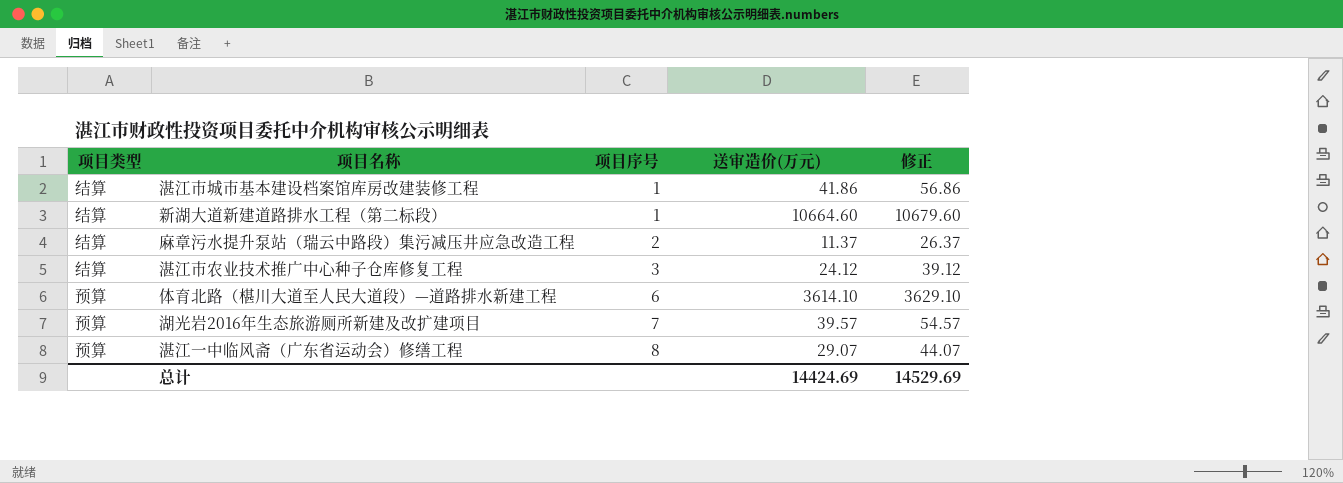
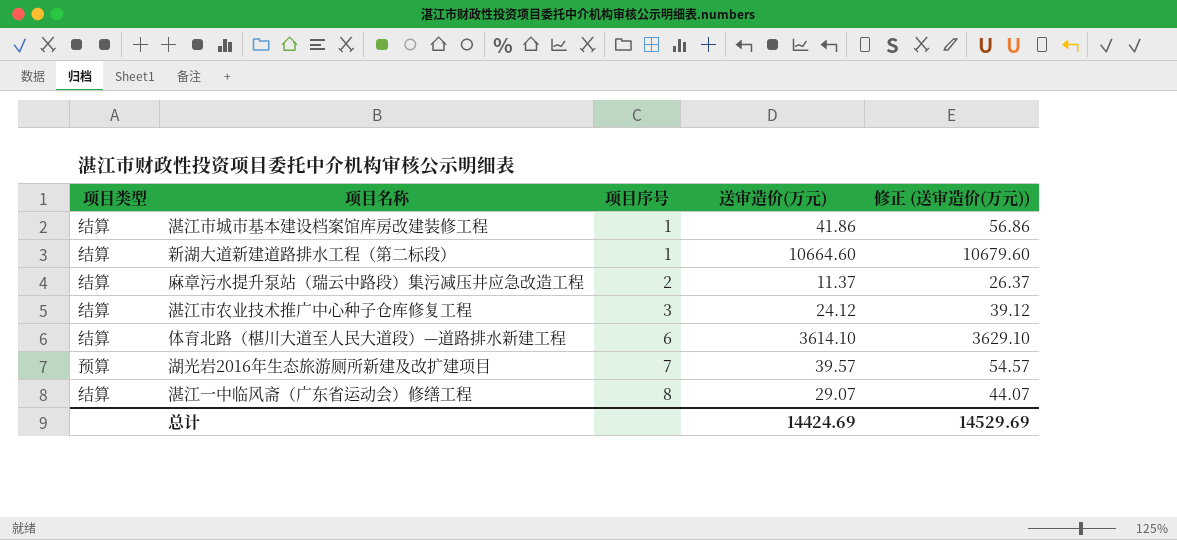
column name: 修正 -> 修正 (送审造价(万元))
体育北路（椹川大道至人民大道段）—道路排水新建工程 | 项目类型: 预算 -> 结算
湛江一中临风斋（广东省运动会）修缮工程 | 项目类型: 预算 -> 结算

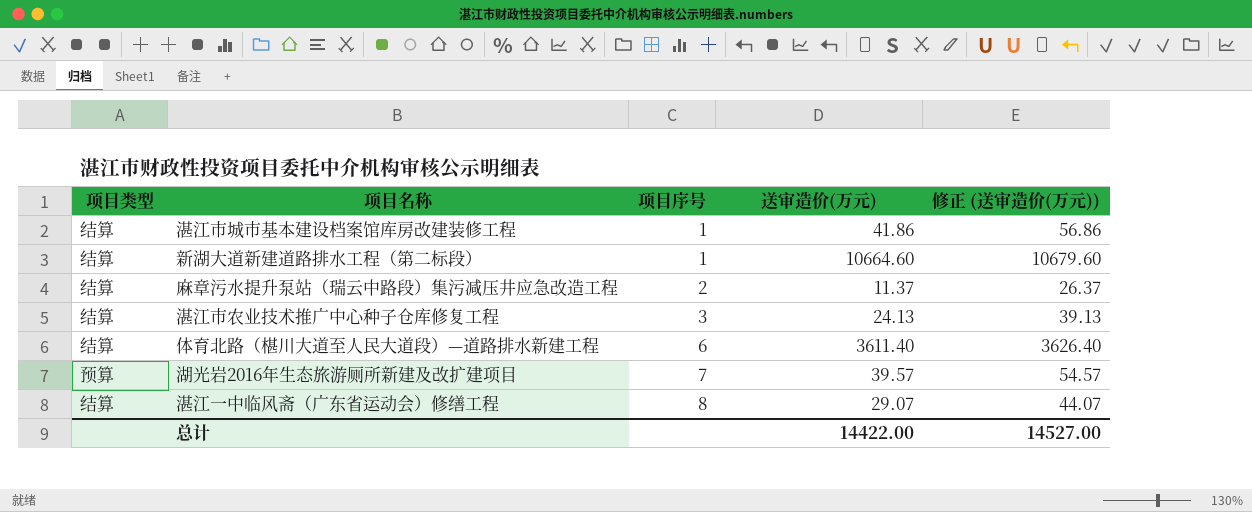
湛江市农业技术推广中心种子仓库修复工程 | 送审造价(万元): 24.12 -> 24.13
湛江市农业技术推广中心种子仓库修复工程 | 修正 (送审造价(万元)): 39.12 -> 39.13
体育北路（椹川大道至人民大道段）—道路排水新建工程 | 送审造价(万元): 3614.10 -> 3611.40
体育北路（椹川大道至人民大道段）—道路排水新建工程 | 修正 (送审造价(万元)): 3629.10 -> 3626.40
总计 | 送审造价(万元): 14424.69 -> 14422.00
总计 | 修正 (送审造价(万元)): 14529.69 -> 14527.00

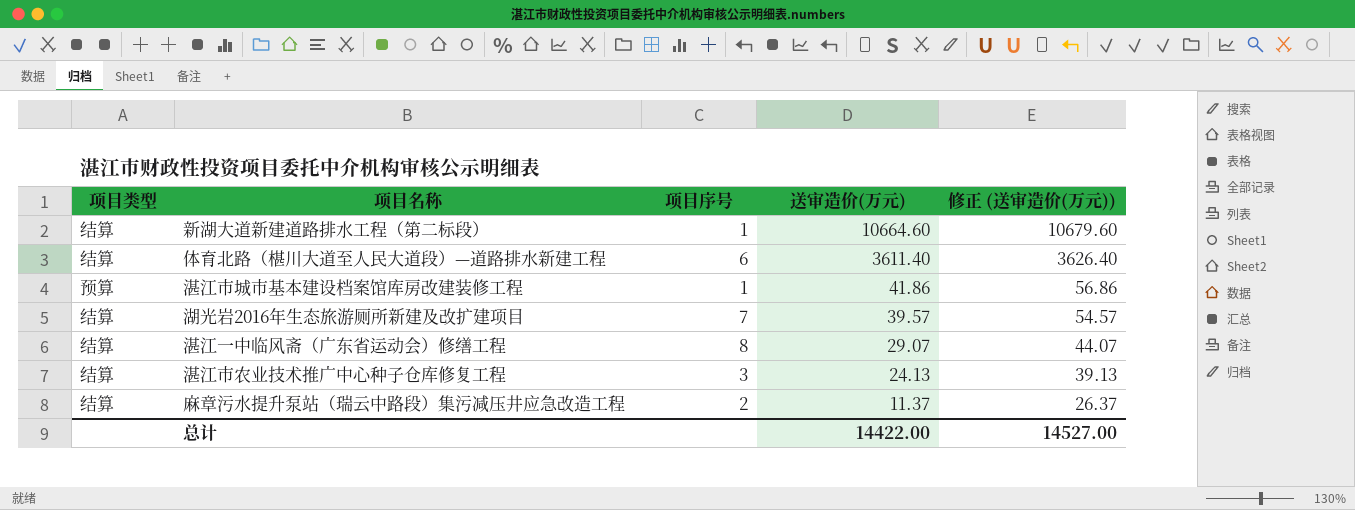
row order: 项目序号 ascending -> 送审造价(万元) descending
湛江市城市基本建设档案馆库房改建装修工程 | 项目类型: 结算 -> 预算
湖光岩2016年生态旅游厕所新建及改扩建项目 | 项目类型: 预算 -> 结算

